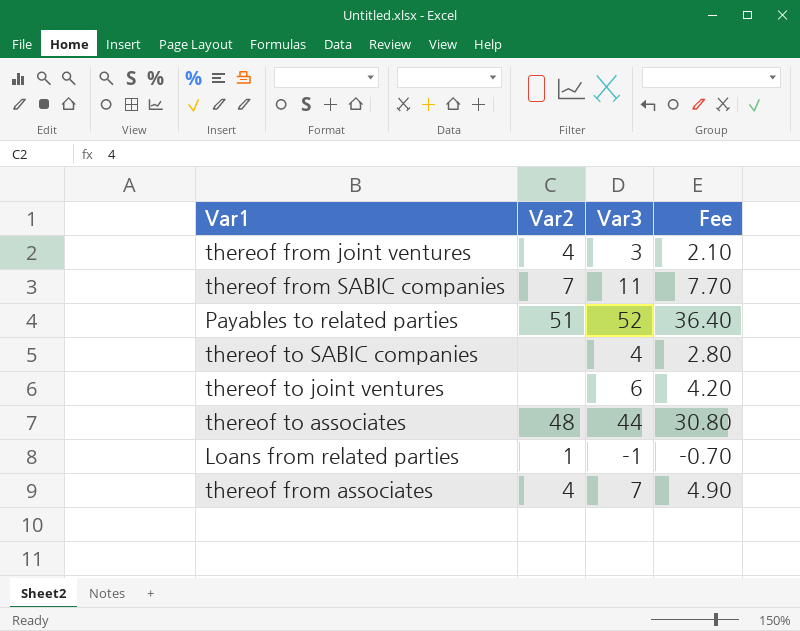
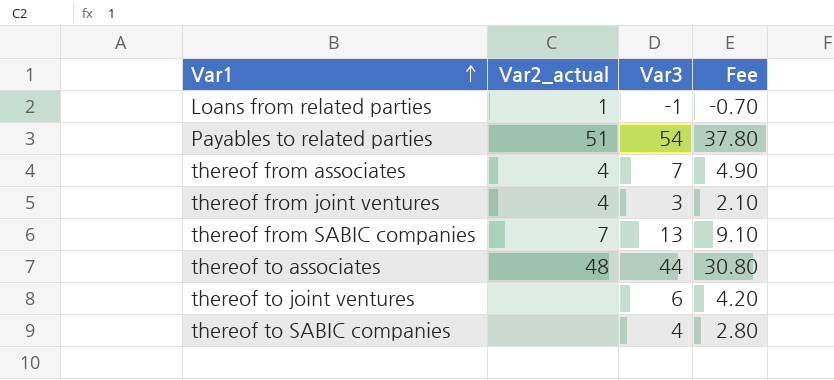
row order: none -> Var1 ascending
column name: Var2 -> Var2_actual
Payables to related parties | Var3: 52 -> 54
Payables to related parties | Fee: 36.40 -> 37.80
thereof from SABIC companies | Var3: 11 -> 13
thereof from SABIC companies | Fee: 7.70 -> 9.10

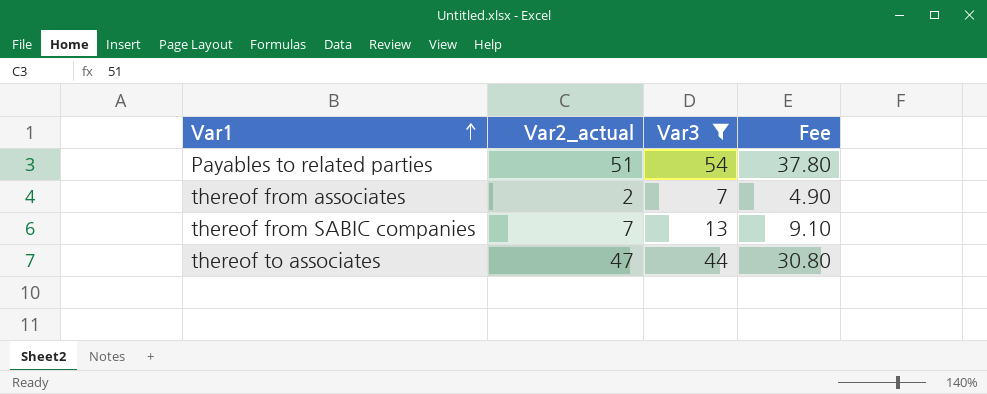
filter: none -> Var3 >= 7
thereof from associates | Var2_actual: 4 -> 2
thereof to associates | Var2_actual: 48 -> 47

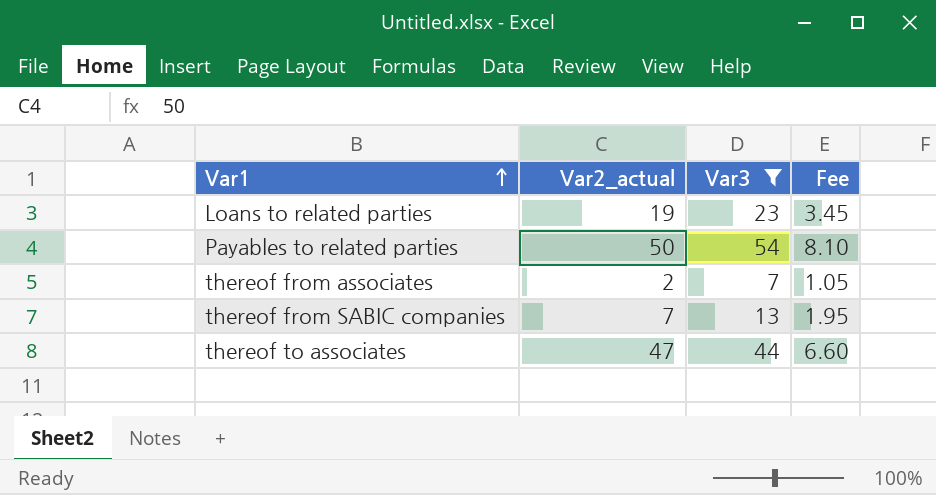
column Fee | formula: [Var3] * 0.7 -> [Var3] * 0.15
row Loans to related parties: none -> 19 | 23 | 3.45
Payables to related parties | Var2_actual: 51 -> 50

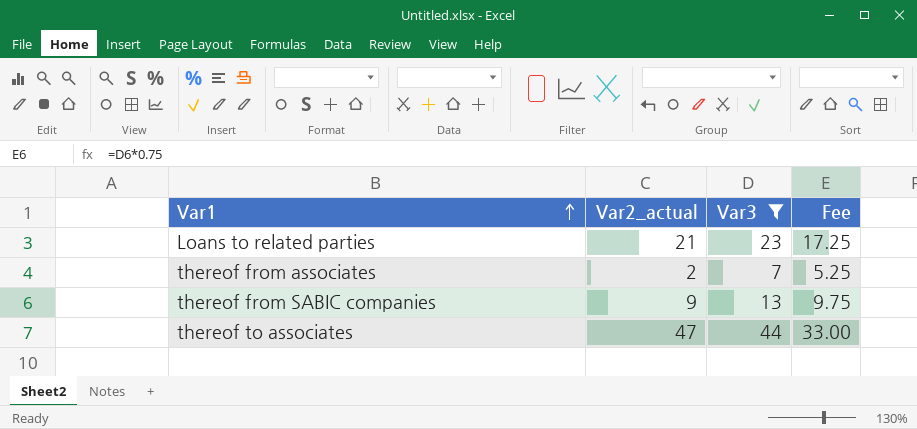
column Fee | formula: [Var3] * 0.15 -> [Var3] * 0.75
row Payables to related parties: 50 | 54 | 8.10 -> none
Loans to related parties | Var2_actual: 19 -> 21
thereof from SABIC companies | Var2_actual: 7 -> 9

